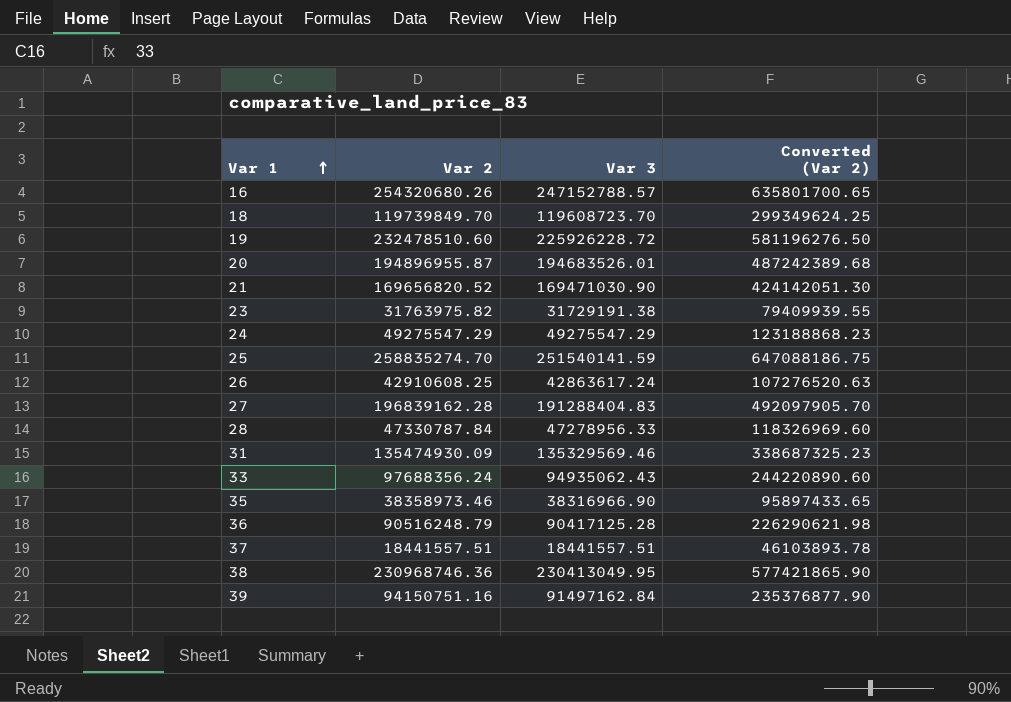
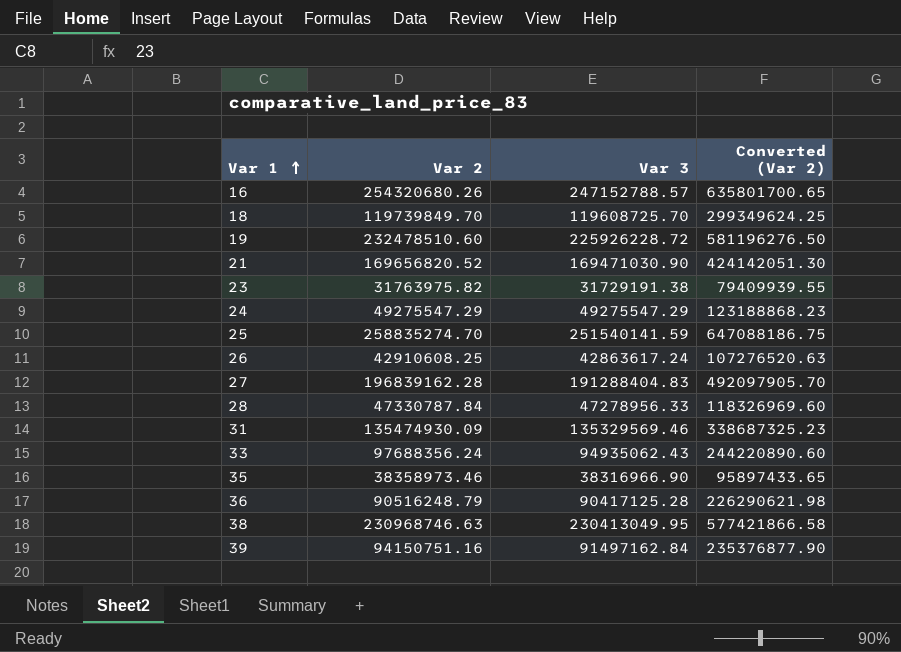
row 20: 194896955.87 | 194683526.01 | 487242389.68 -> none
row 37: 18441557.51 | 18441557.51 | 46103893.78 -> none
18 | Var 3: 119608723.70 -> 119608725.70
38 | Var 2: 230968746.36 -> 230968746.63
38 | Converted (Var 2): 577421865.90 -> 577421866.58

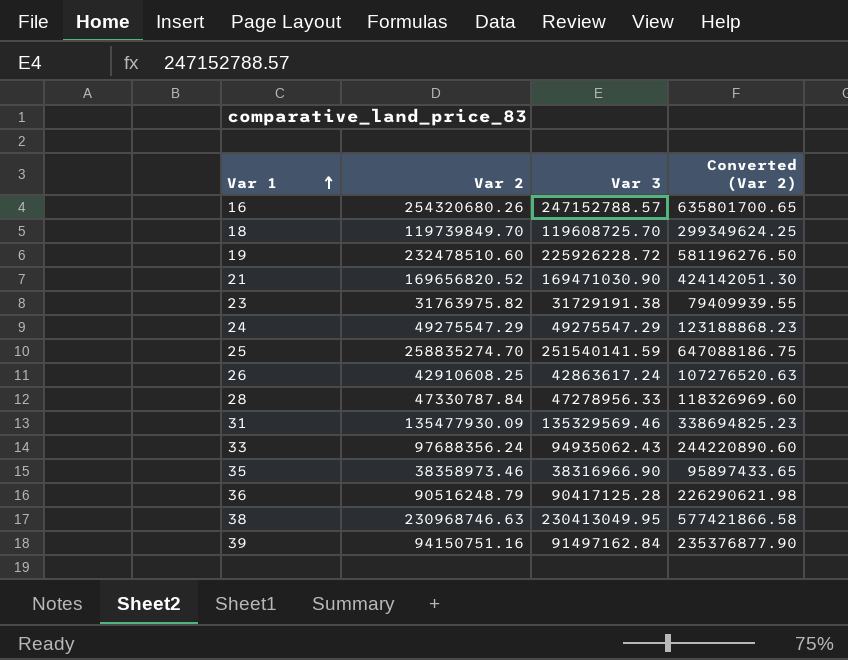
row 27: 196839162.28 | 191288404.83 | 492097905.70 -> none
31 | Var 2: 135474930.09 -> 135477930.09
31 | Converted (Var 2): 338687325.23 -> 338694825.23

